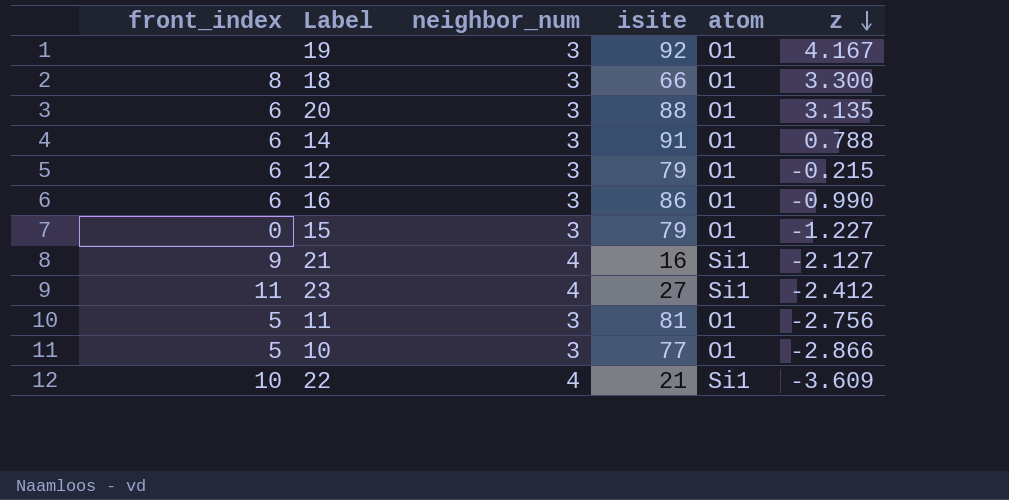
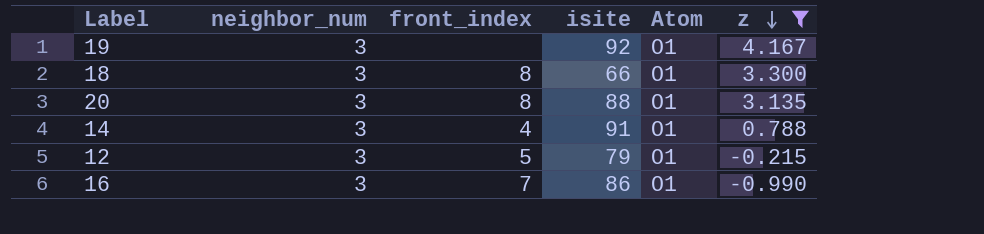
filter: none -> z >= -0.990
column front_index | position: 1 -> 3
column name: atom -> Atom
20 | front_index: 6 -> 8
14 | front_index: 6 -> 4
12 | front_index: 6 -> 5
16 | front_index: 6 -> 7

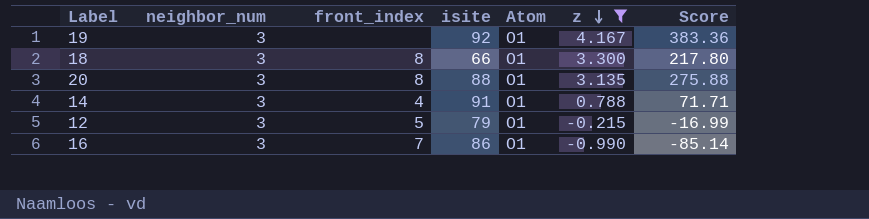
column Score | formula: none -> [isite] * [z]

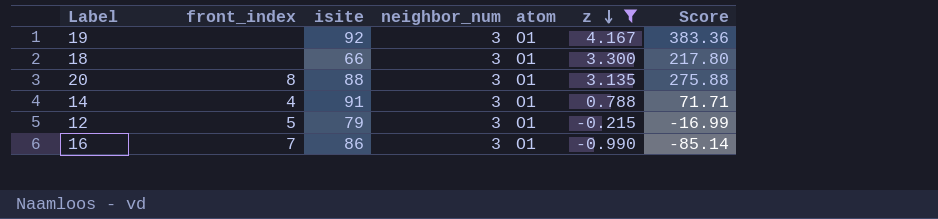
column neighbor_num | position: 2 -> 4
column name: Atom -> atom
18 | front_index: 8 -> none

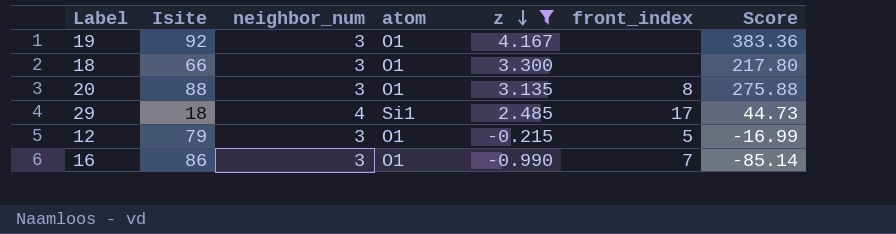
column name: isite -> Isite
column front_index | position: 2 -> 6
row 14: 4 | 91 | 3 | O1 | 0.788 | 71.71 -> none
row 29: none -> 18 | 4 | Si1 | 2.485 | 17 | 44.73

